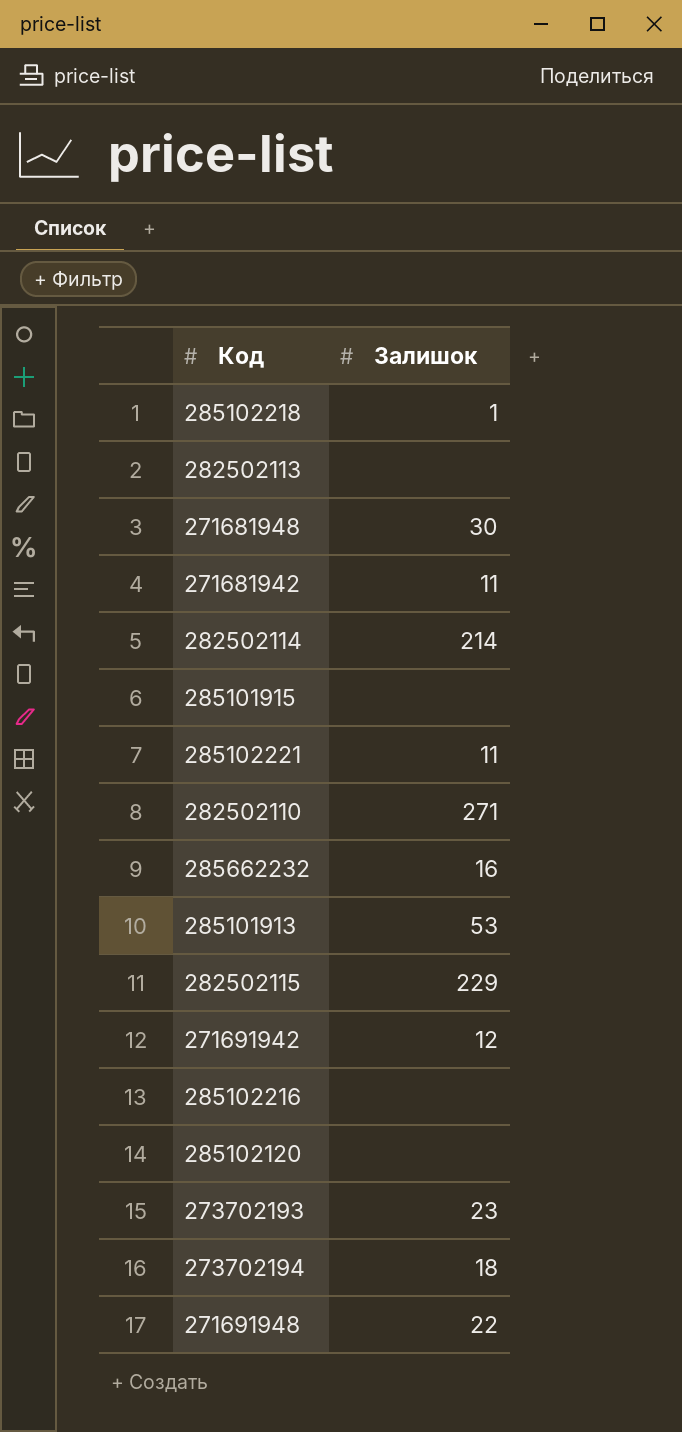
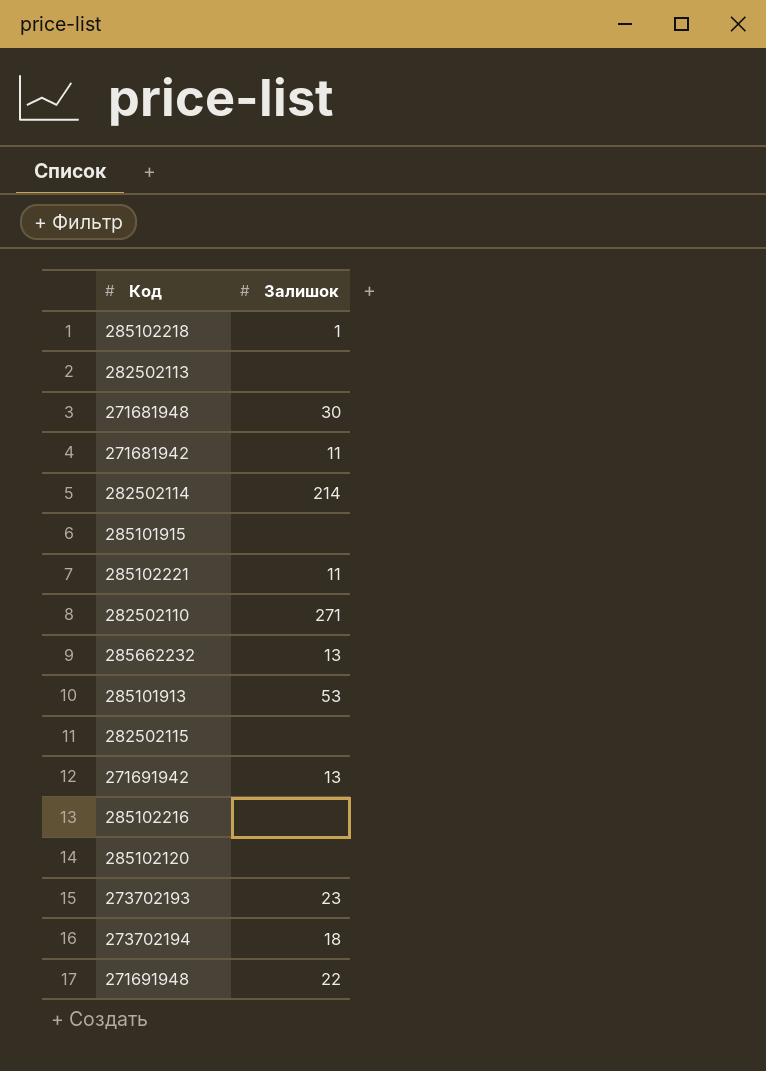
285662232 | Залишок: 16 -> 13
282502115 | Залишок: 229 -> none
271691942 | Залишок: 12 -> 13

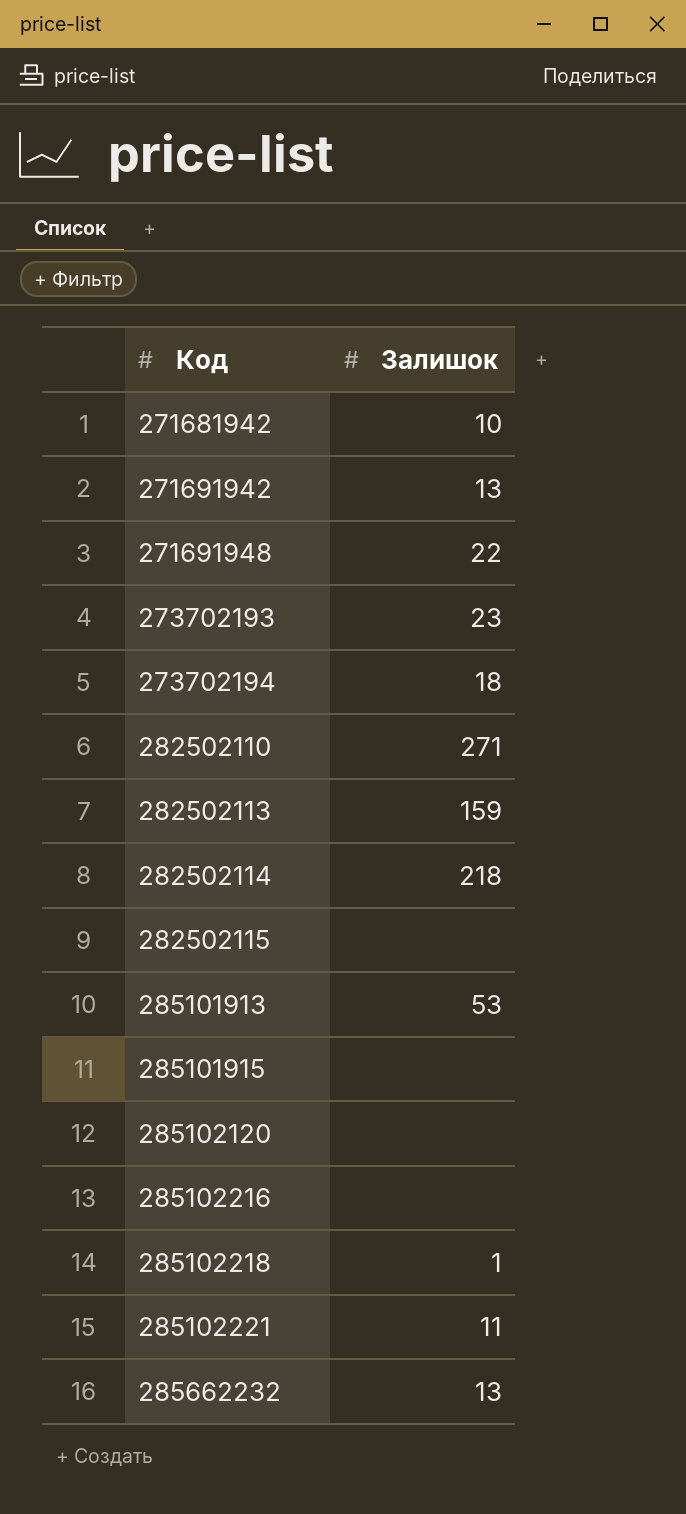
row order: none -> Код ascending
row 271681948: 30 -> none
271681942 | Залишок: 11 -> 10
282502113 | Залишок: none -> 159
282502114 | Залишок: 214 -> 218

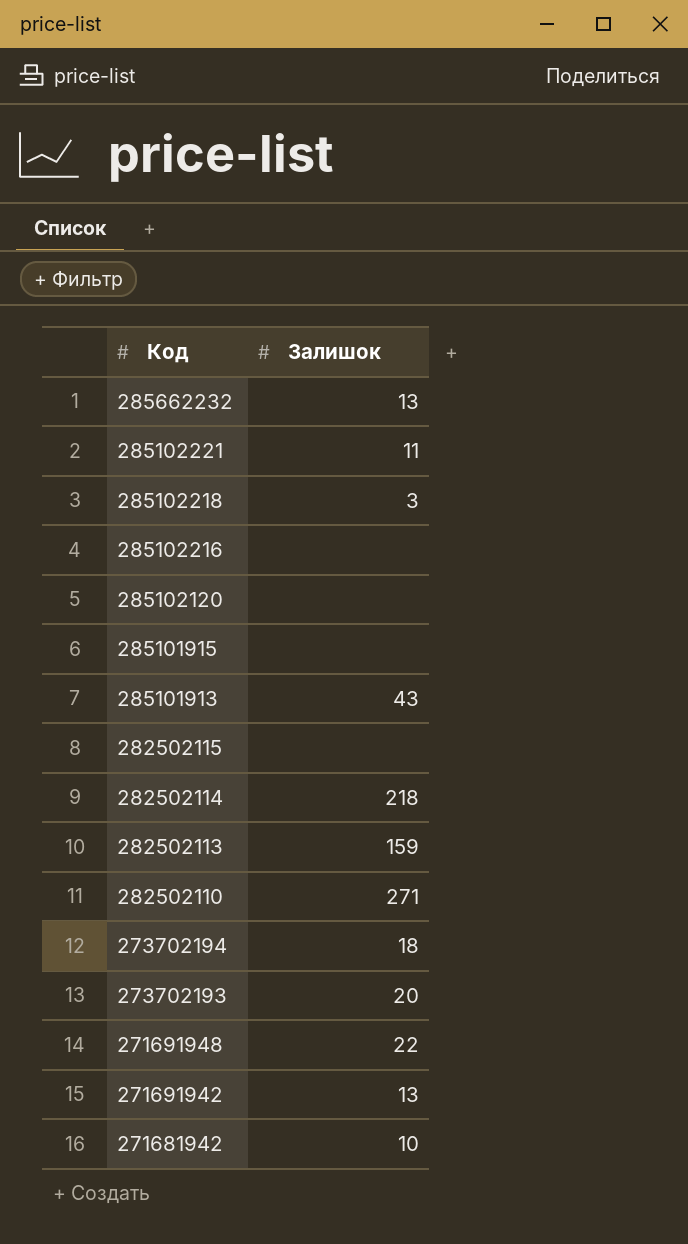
row order: Код ascending -> Код descending
285102218 | Залишок: 1 -> 3
285101913 | Залишок: 53 -> 43
273702193 | Залишок: 23 -> 20

